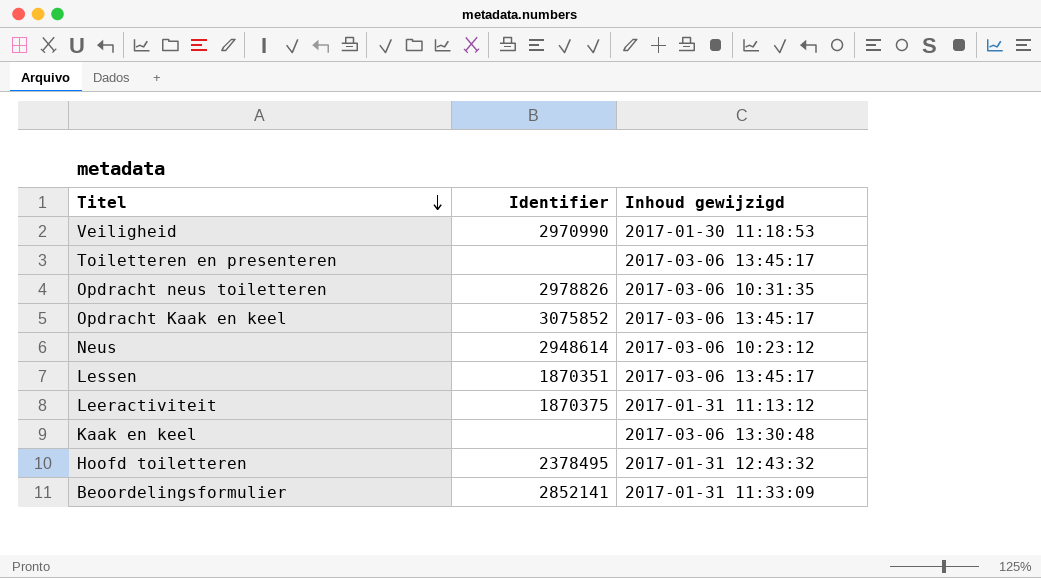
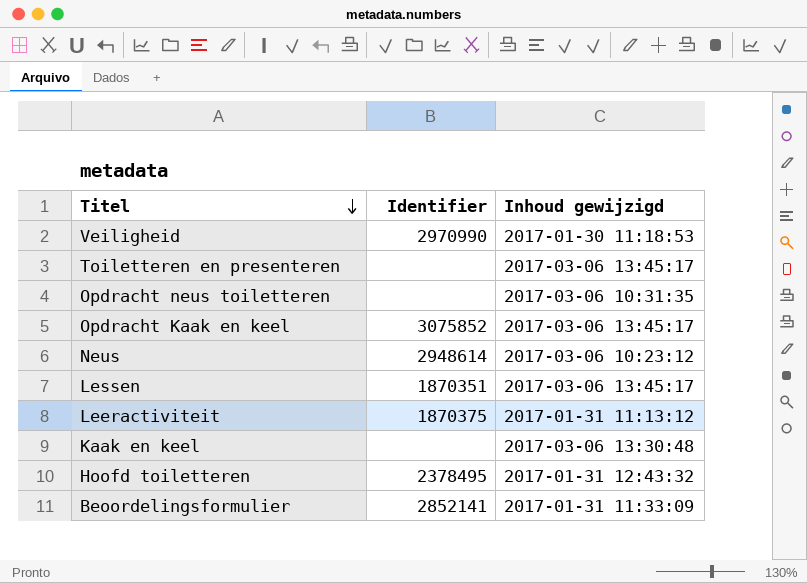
Opdracht neus toiletteren | Identifier: 2978826 -> none

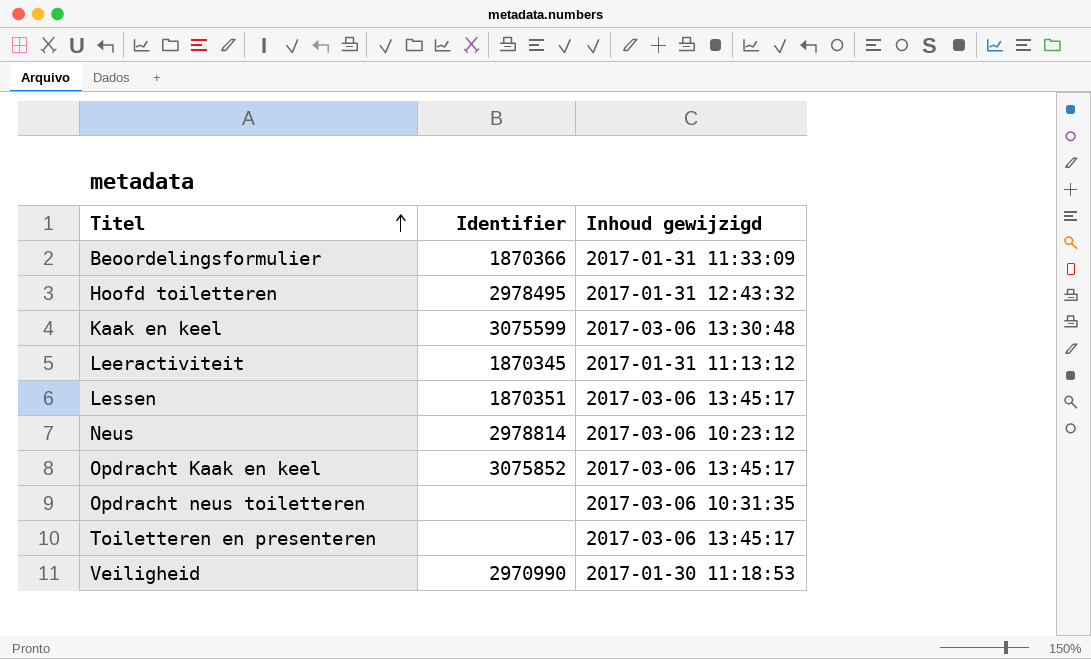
row order: Titel descending -> Titel ascending
Beoordelingsformulier | Identifier: 2852141 -> 1870366
Hoofd toiletteren | Identifier: 2378495 -> 2978495
Kaak en keel | Identifier: none -> 3075599
Leeractiviteit | Identifier: 1870375 -> 1870345
Neus | Identifier: 2948614 -> 2978814

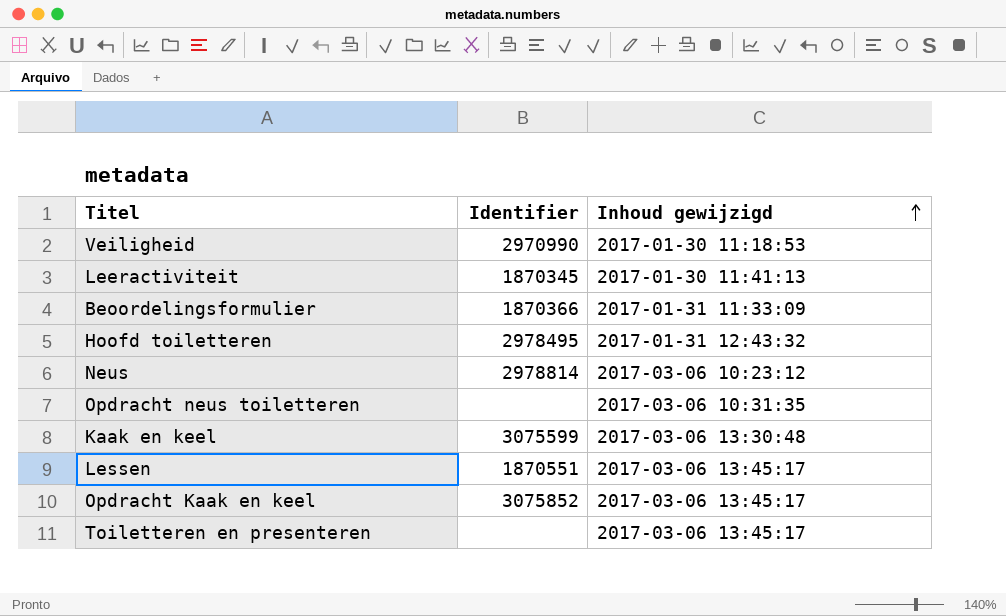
row order: Titel ascending -> Inhoud gewijzigd ascending
Leeractiviteit | Inhoud gewijzigd: 2017-01-31 11:13:12 -> 2017-01-30 11:41:13
Lessen | Identifier: 1870351 -> 1870551

